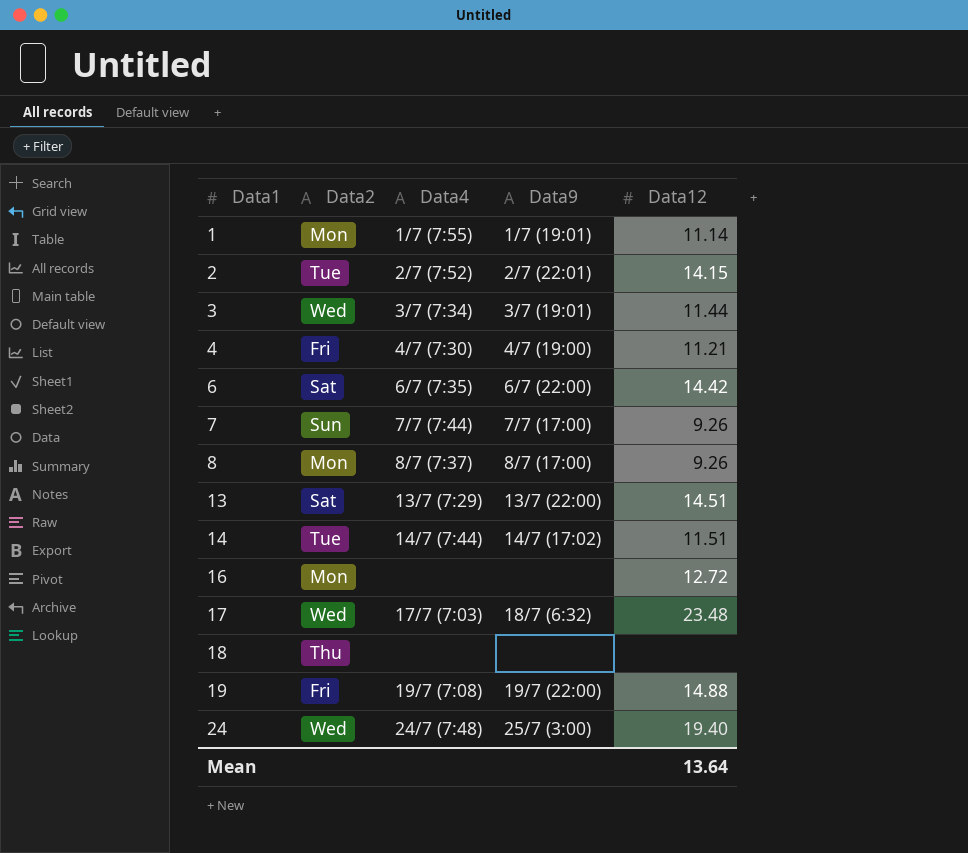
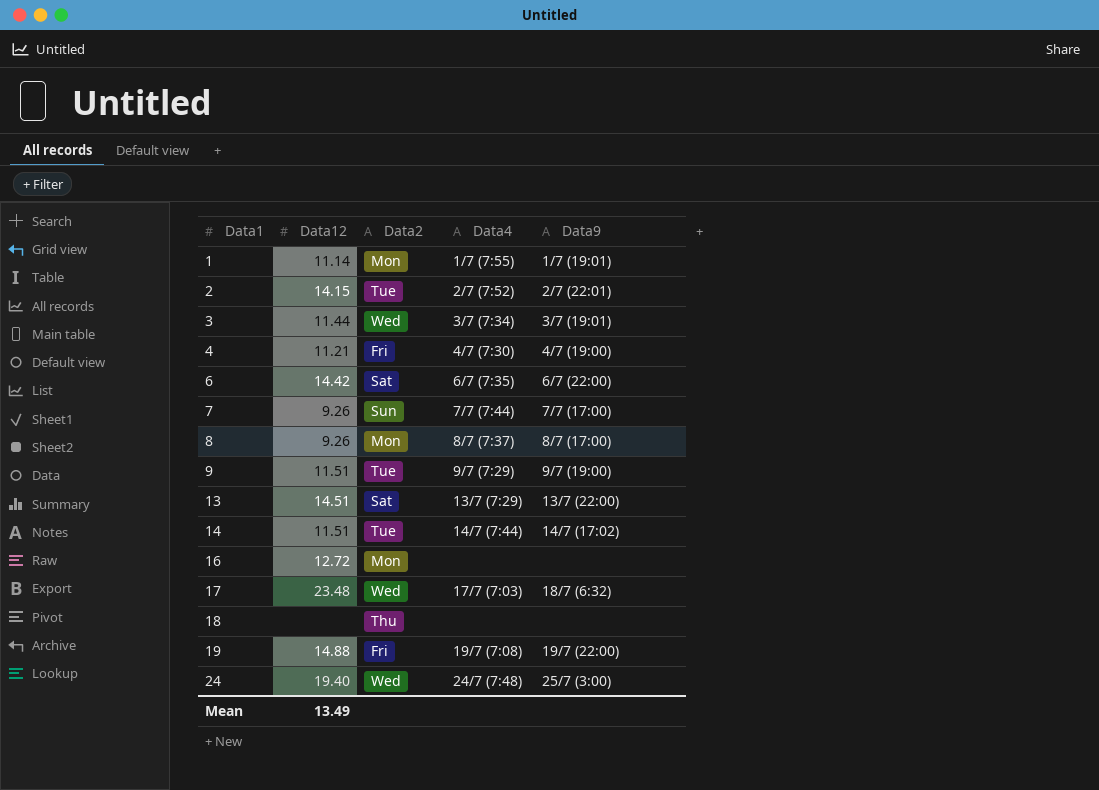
column Data12 | position: 5 -> 2
row 9: none -> 11.51 | Tue | 9/7 (7:29) | 9/7 (19:00)
Mean | Data12: 13.64 -> 13.49

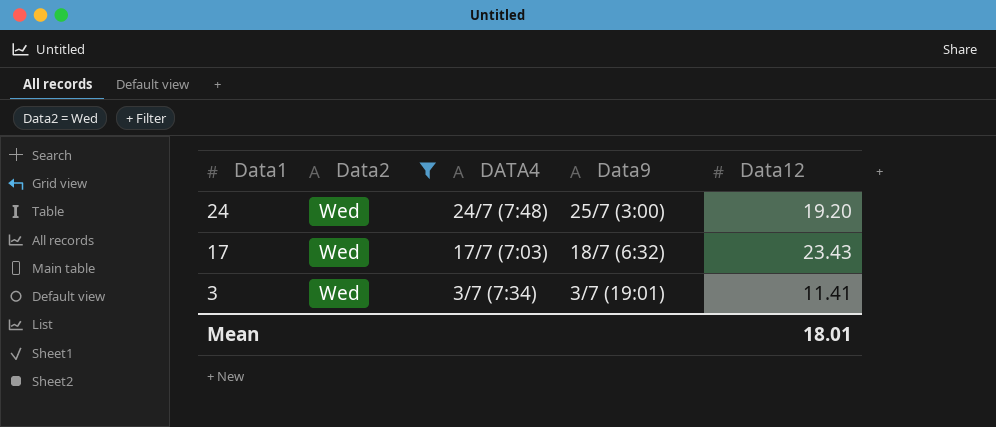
filter: none -> Data2 = Wed
row order: Data1 ascending -> Data1 descending
column name: Data4 -> DATA4
column Data12 | position: 2 -> 5
24 | Data12: 19.40 -> 19.20
17 | Data12: 23.48 -> 23.43
3 | Data12: 11.44 -> 11.41
Mean | Data12: 13.49 -> 18.01

